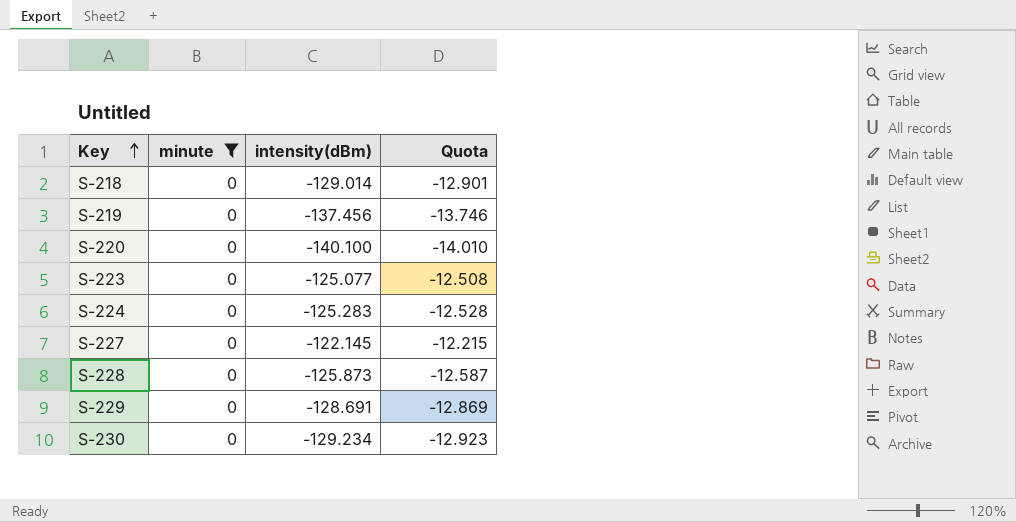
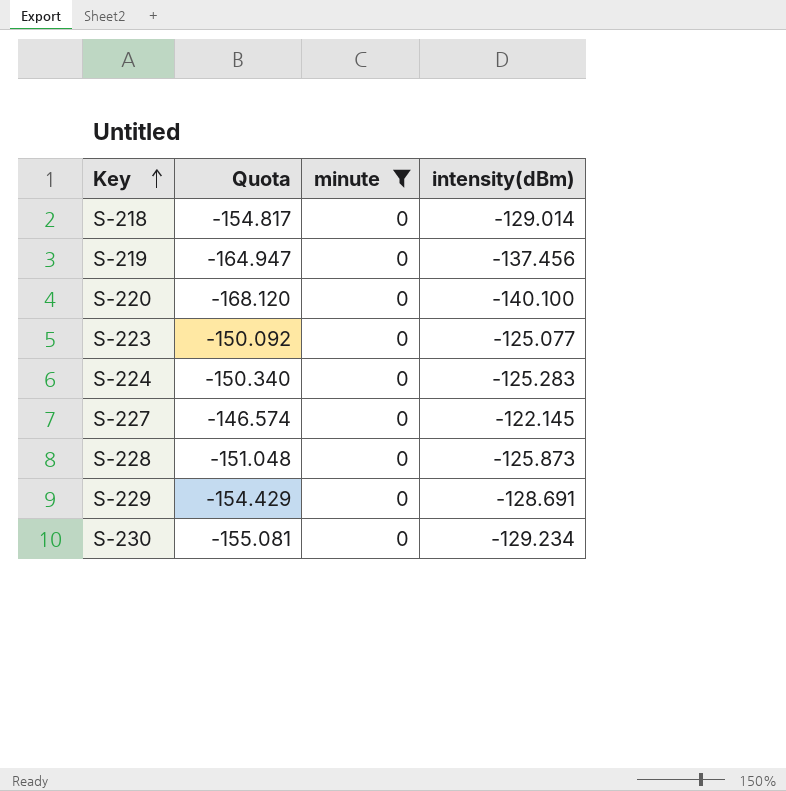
column Quota | formula: [intensity(dBm)] * 0.1 -> [intensity(dBm)] * 1.2
column Quota | position: 4 -> 2

